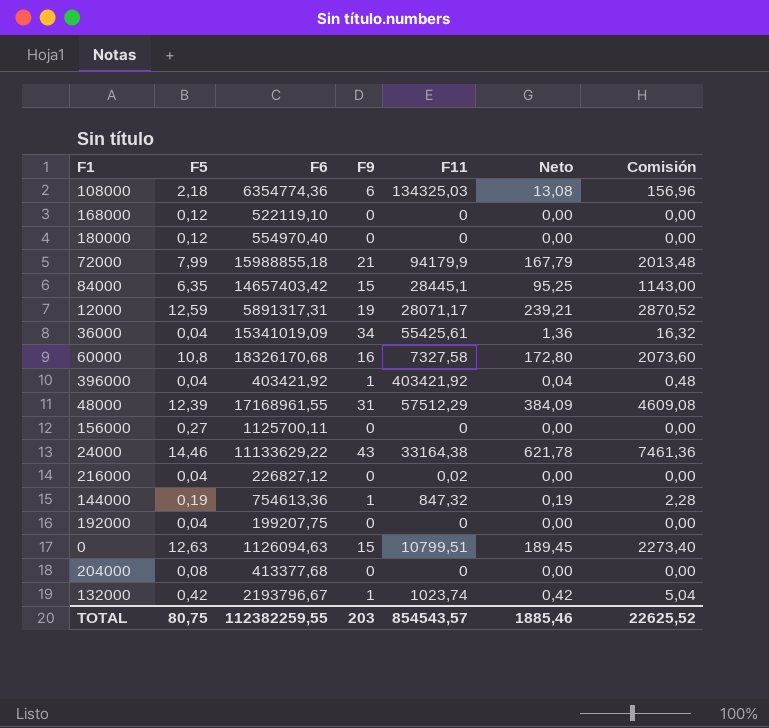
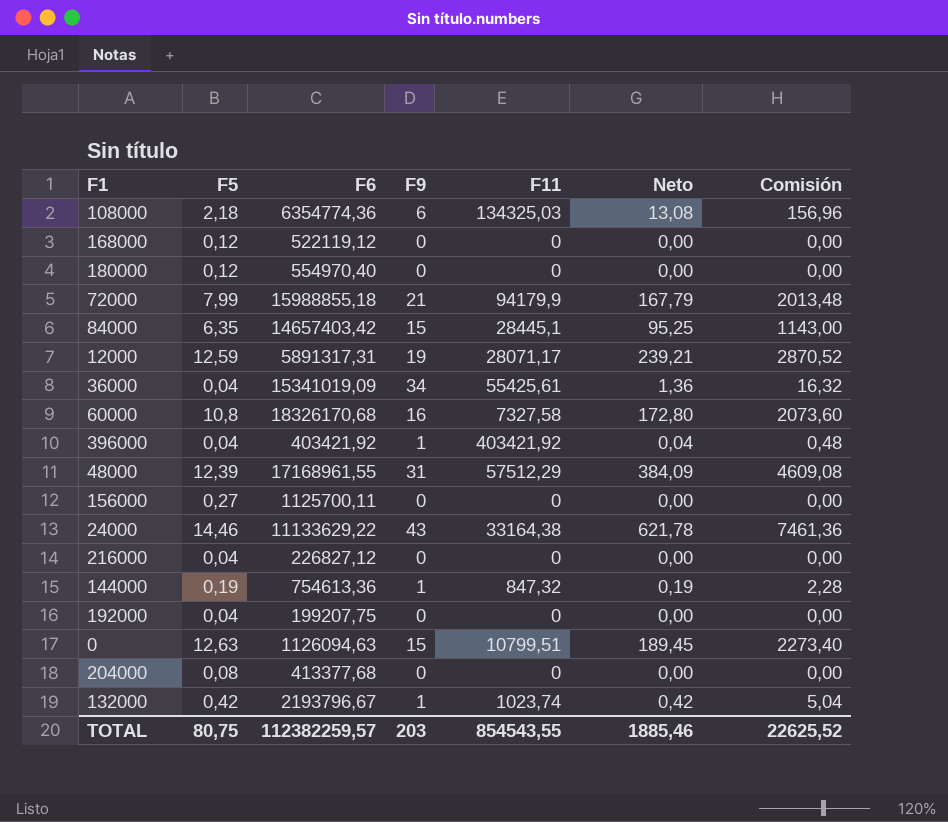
168000 | F6: 522119,10 -> 522119,12
216000 | F11: 0,02 -> 0
TOTAL | F6: 112382259,55 -> 112382259,57
TOTAL | F11: 854543,57 -> 854543,55

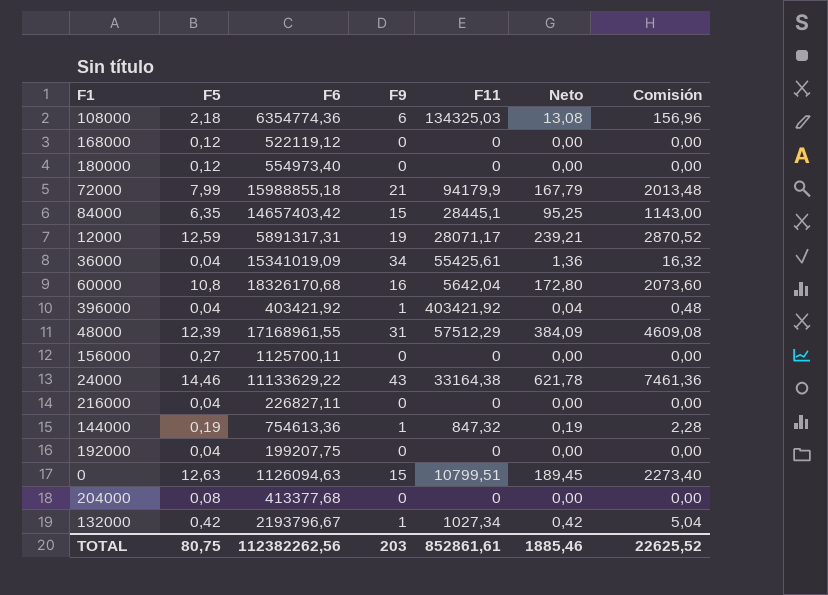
180000 | F6: 554970,40 -> 554973,40
60000 | F11: 7327,58 -> 5642,04
216000 | F6: 226827,12 -> 226827,11
132000 | F11: 1023,74 -> 1027,34
TOTAL | F6: 112382259,57 -> 112382262,56
TOTAL | F11: 854543,55 -> 852861,61

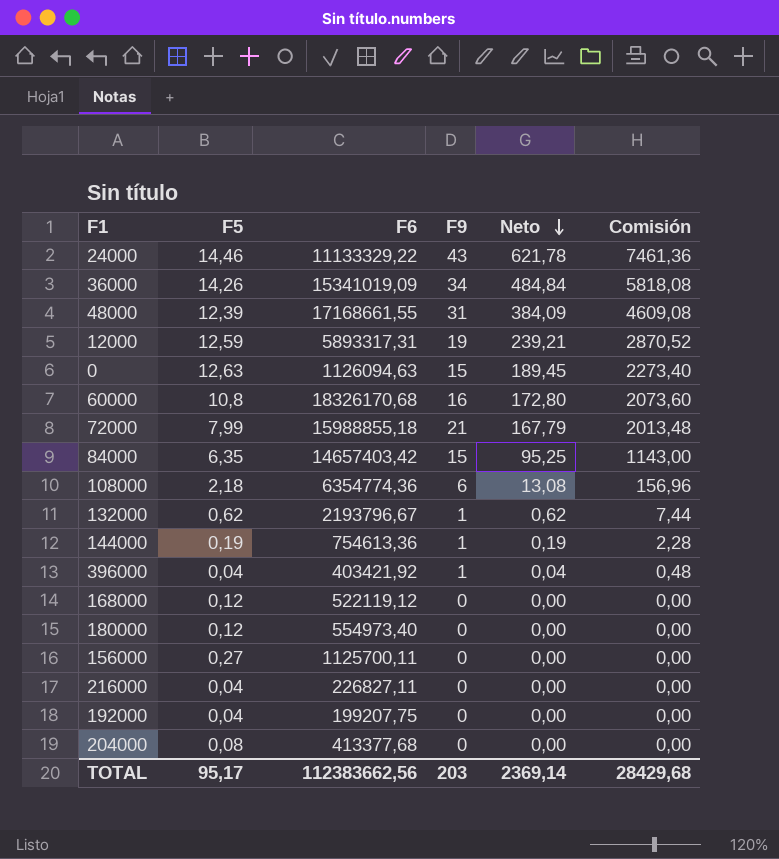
row order: none -> Neto descending
column F11 | position: 5 -> none
24000 | F6: 11133629,22 -> 11133329,22
36000 | F5: 0,04 -> 14,26
36000 | Neto: 1,36 -> 484,84
36000 | Comisión: 16,32 -> 5818,08
48000 | F6: 17168961,55 -> 17168661,55
12000 | F6: 5891317,31 -> 5893317,31
132000 | F5: 0,42 -> 0,62
132000 | Neto: 0,42 -> 0,62
132000 | Comisión: 5,04 -> 7,44
TOTAL | F5: 80,75 -> 95,17
TOTAL | F6: 112382262,56 -> 112383662,56
TOTAL | Neto: 1885,46 -> 2369,14
TOTAL | Comisión: 22625,52 -> 28429,68

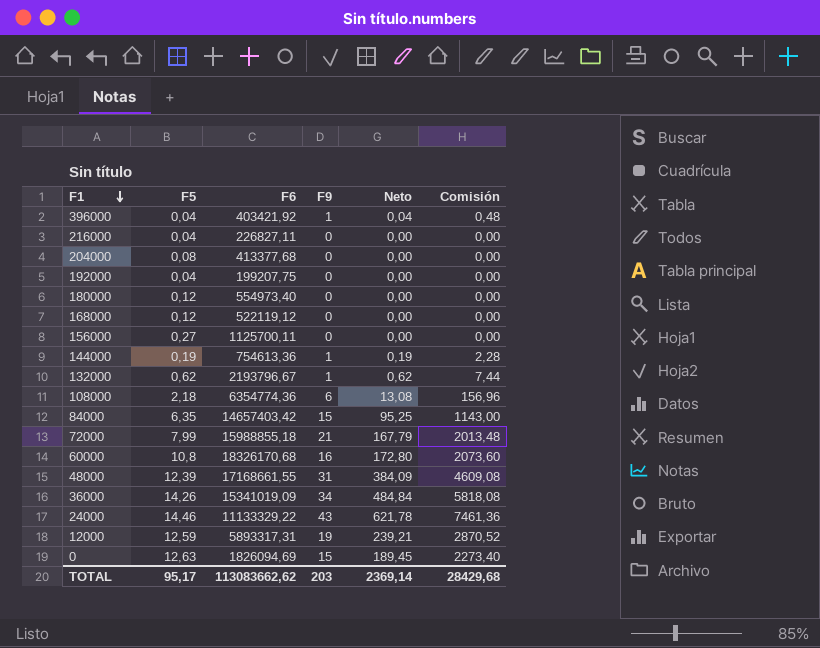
row order: Neto descending -> F1 descending
0 | F6: 1126094,63 -> 1826094,69
TOTAL | F6: 112383662,56 -> 113083662,62

